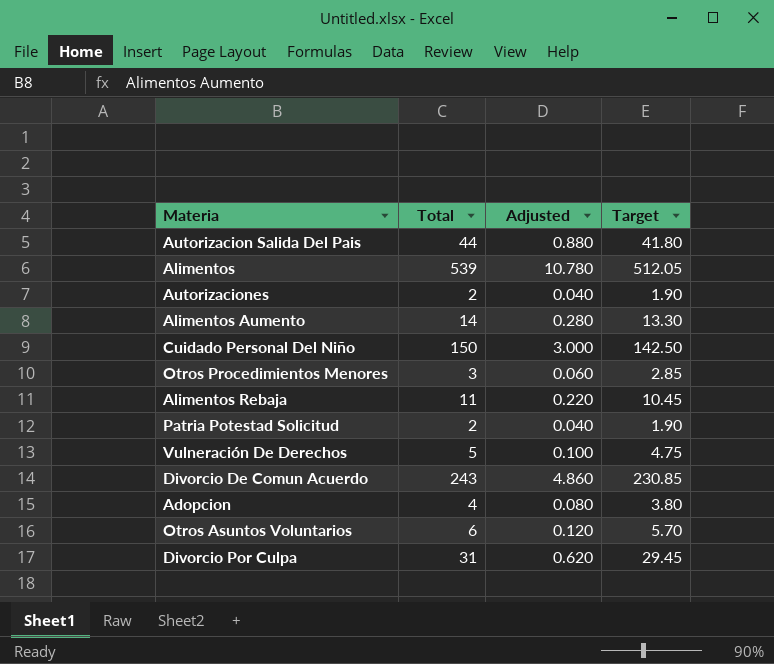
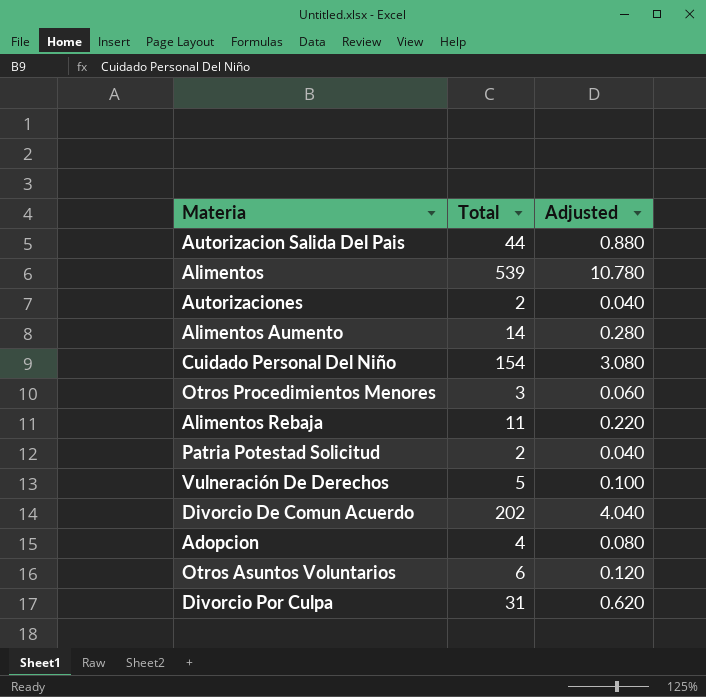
column Target | formula: [Total] * 0.95 -> none
Cuidado Personal Del Niño | Total: 150 -> 154
Cuidado Personal Del Niño | Adjusted: 3.000 -> 3.080
Divorcio De Comun Acuerdo | Total: 243 -> 202
Divorcio De Comun Acuerdo | Adjusted: 4.860 -> 4.040

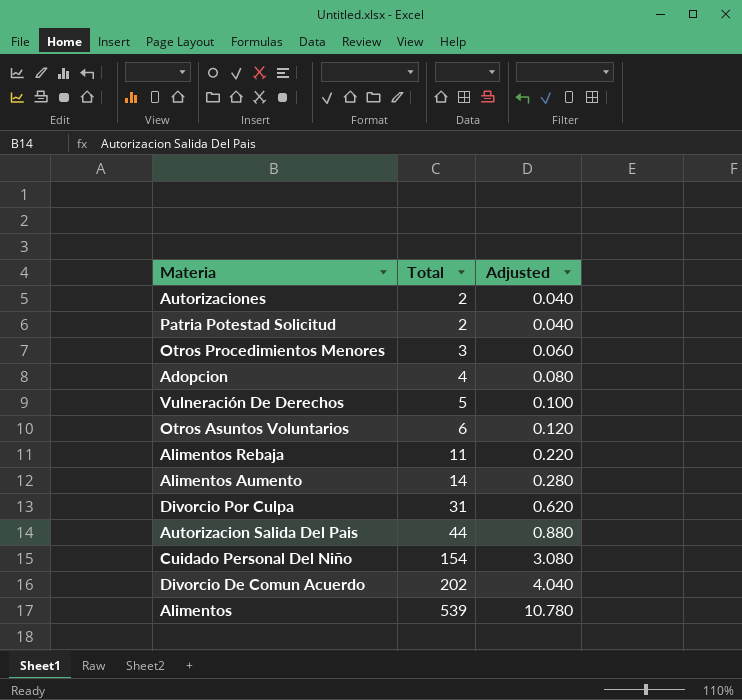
row order: none -> Total ascending

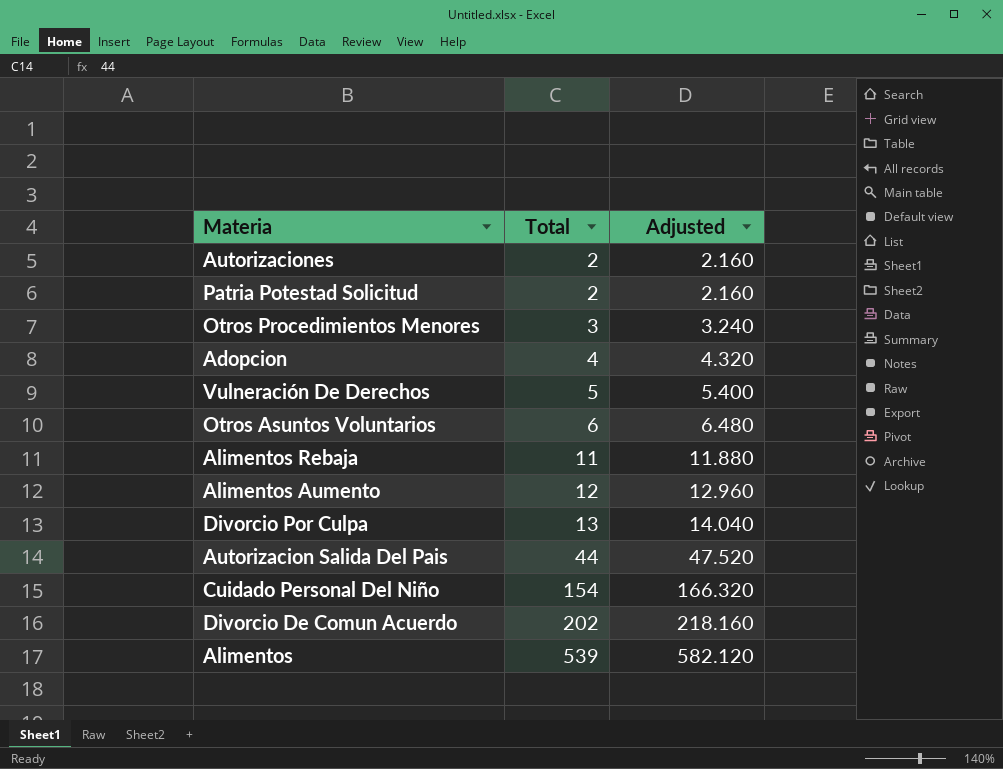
column Adjusted | formula: [Total] * 0.02 -> [Total] * 1.08
Alimentos Aumento | Total: 14 -> 12
Divorcio Por Culpa | Total: 31 -> 13

